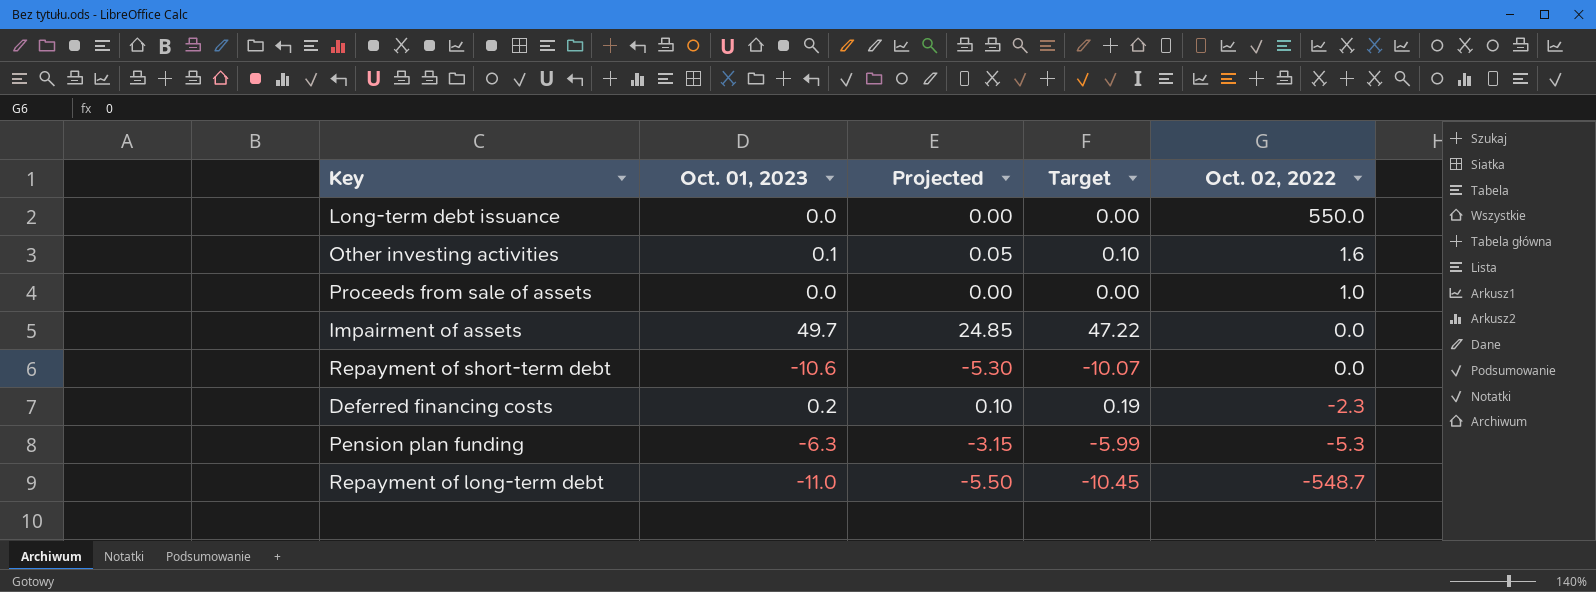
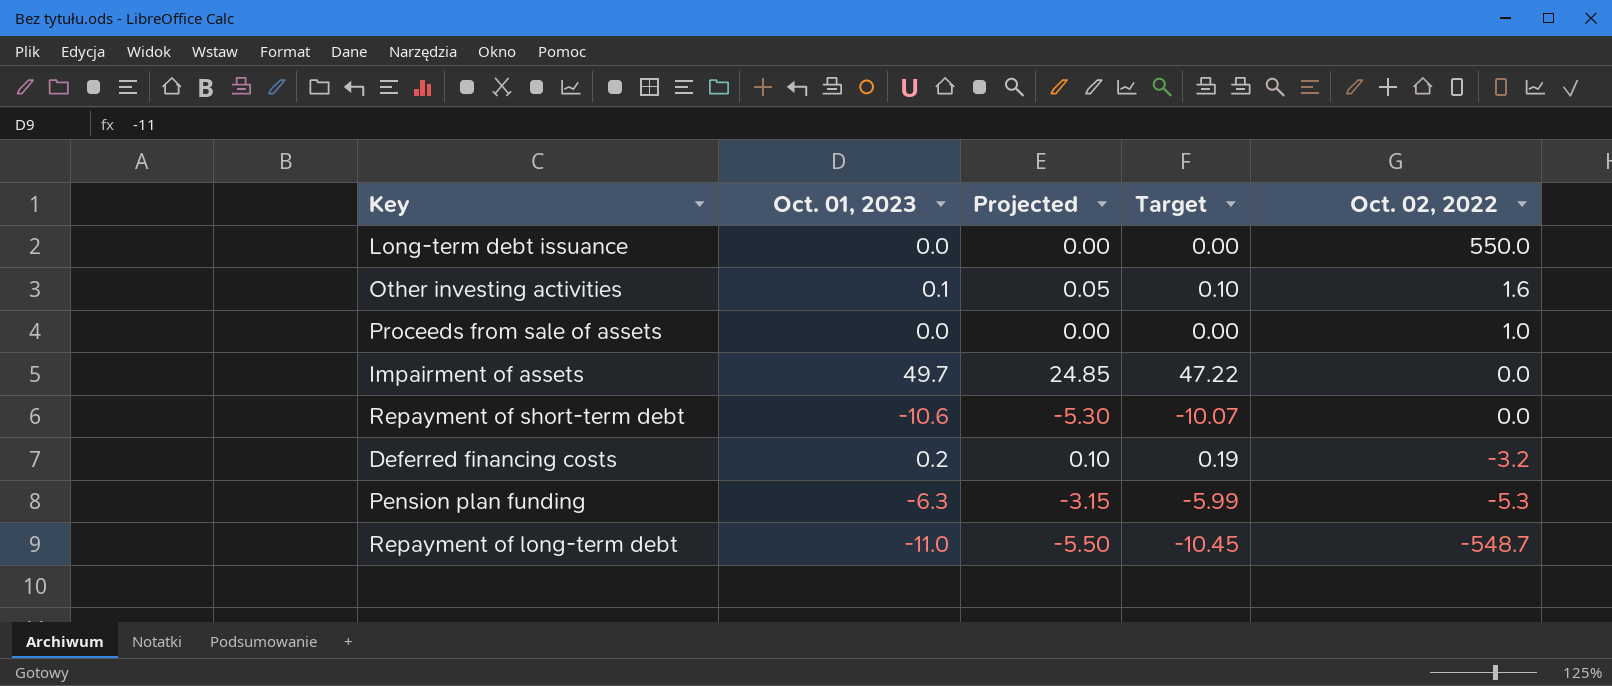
Deferred financing costs | Oct. 02, 2022: -2.3 -> -3.2

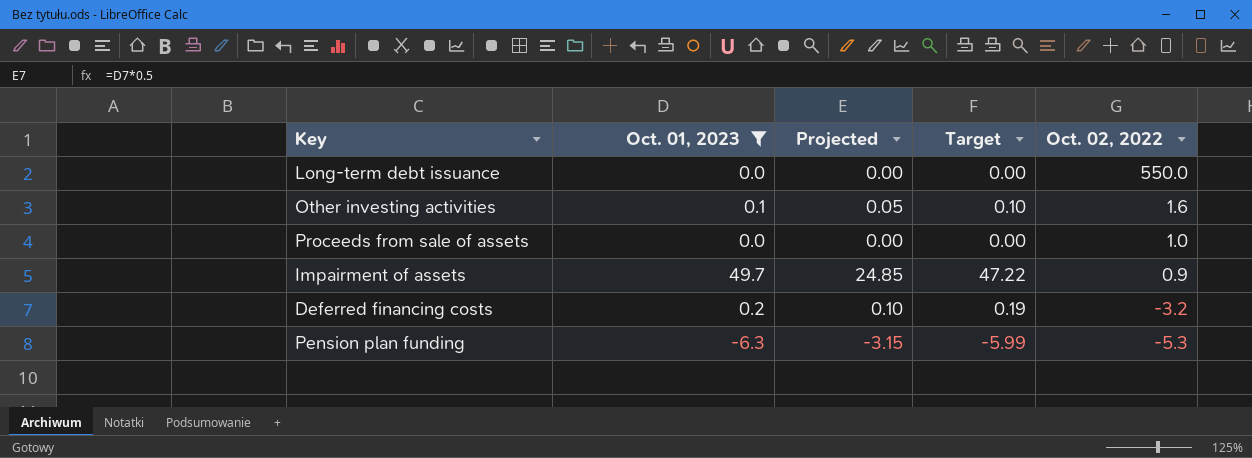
filter: none -> Oct. 01, 2023 >= -6.3
Impairment of assets | Oct. 02, 2022: 0.0 -> 0.9

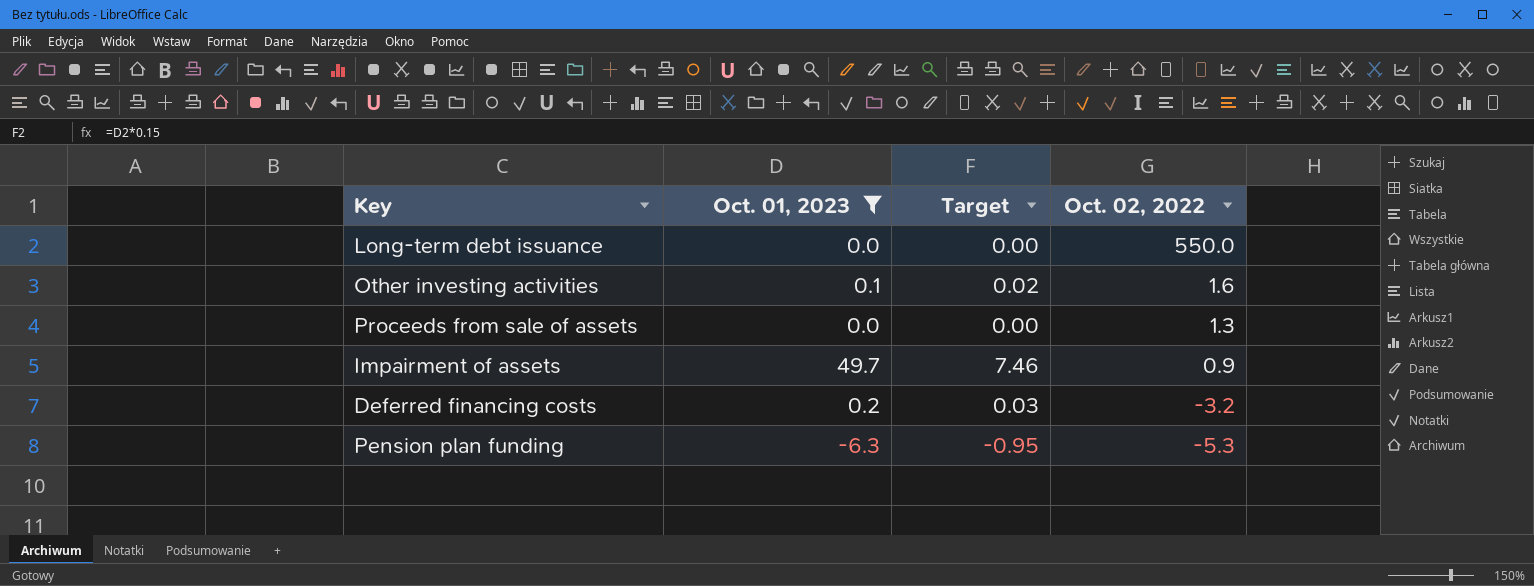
column Projected | formula: [Oct. 01, 2023] * 0.5 -> none
column Target | formula: [Oct. 01, 2023] * 0.95 -> [Oct. 01, 2023] * 0.15
Proceeds from sale of assets | Oct. 02, 2022: 1.0 -> 1.3

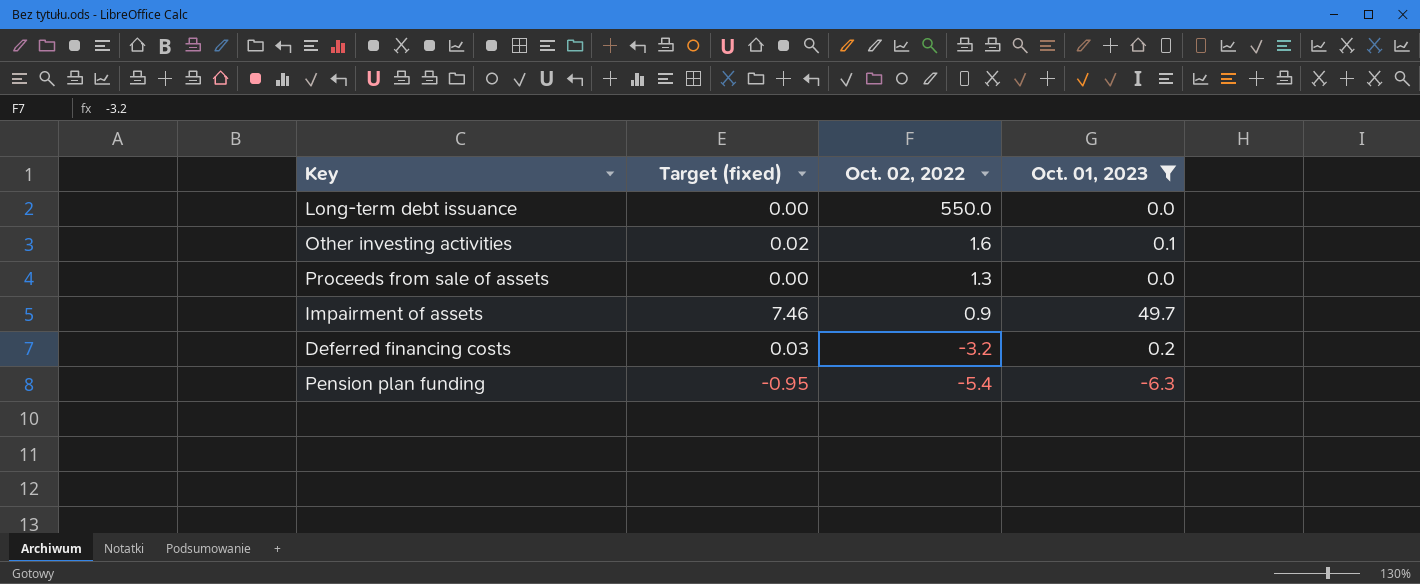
column name: Target -> Target (fixed)
column Oct. 01, 2023 | position: 2 -> 4
Pension plan funding | Oct. 02, 2022: -5.3 -> -5.4

